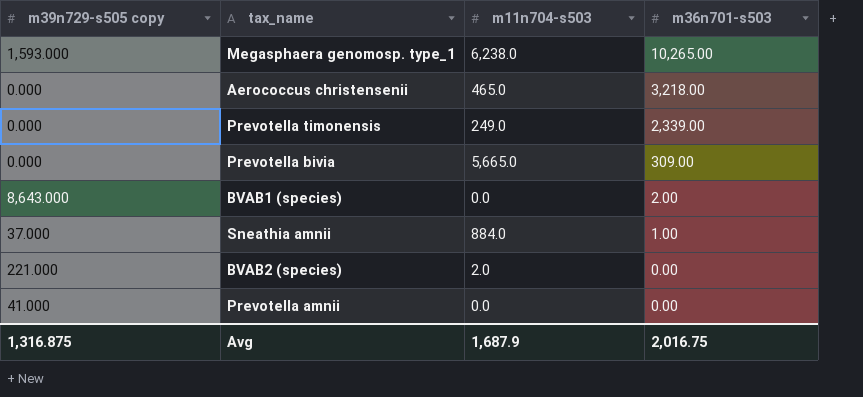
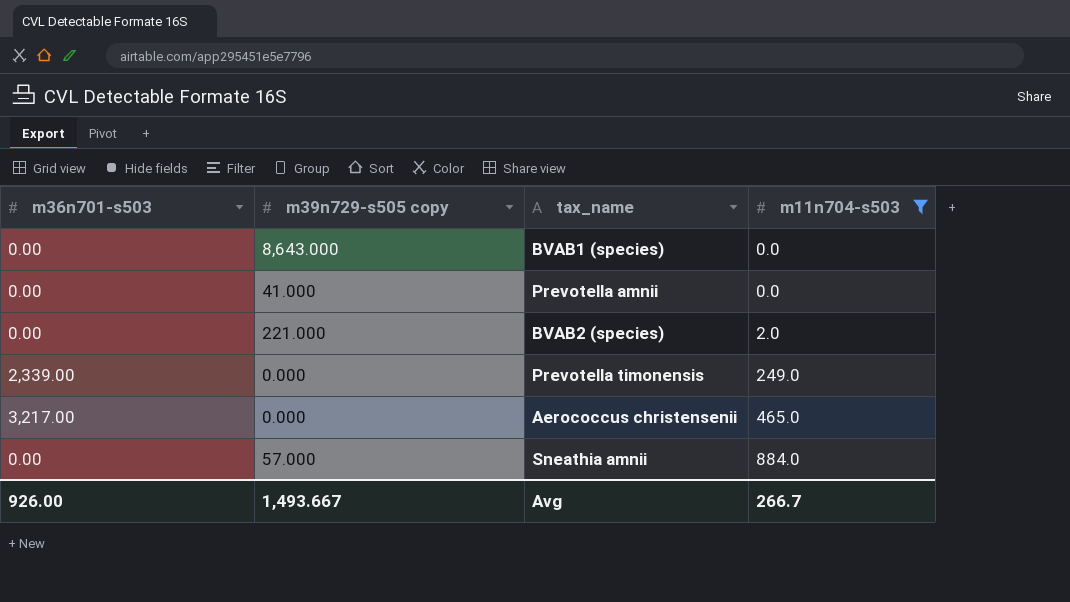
filter: none -> m11n704-s503 <= 884.0
row order: m36n701-s503 descending -> m11n704-s503 ascending
column m36n701-s503 | position: 4 -> 1
BVAB1 (species) | m36n701-s503: 2.00 -> 0.00
Aerococcus christensenii | m36n701-s503: 3,218.00 -> 3,217.00
Sneathia amnii | m36n701-s503: 1.00 -> 0.00
Sneathia amnii | m39n729-s505 copy: 37.000 -> 57.000
Avg | m36n701-s503: 2,016.75 -> 926.00
Avg | m39n729-s505 copy: 1,316.875 -> 1,493.667
Avg | m11n704-s503: 1,687.9 -> 266.7

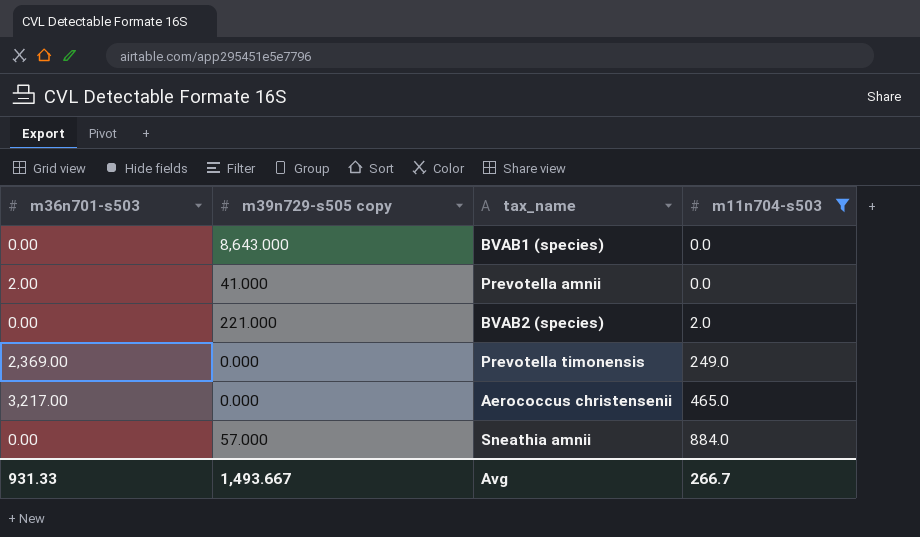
Prevotella amnii | m36n701-s503: 0.00 -> 2.00
Prevotella timonensis | m36n701-s503: 2,339.00 -> 2,369.00
Avg | m36n701-s503: 926.00 -> 931.33

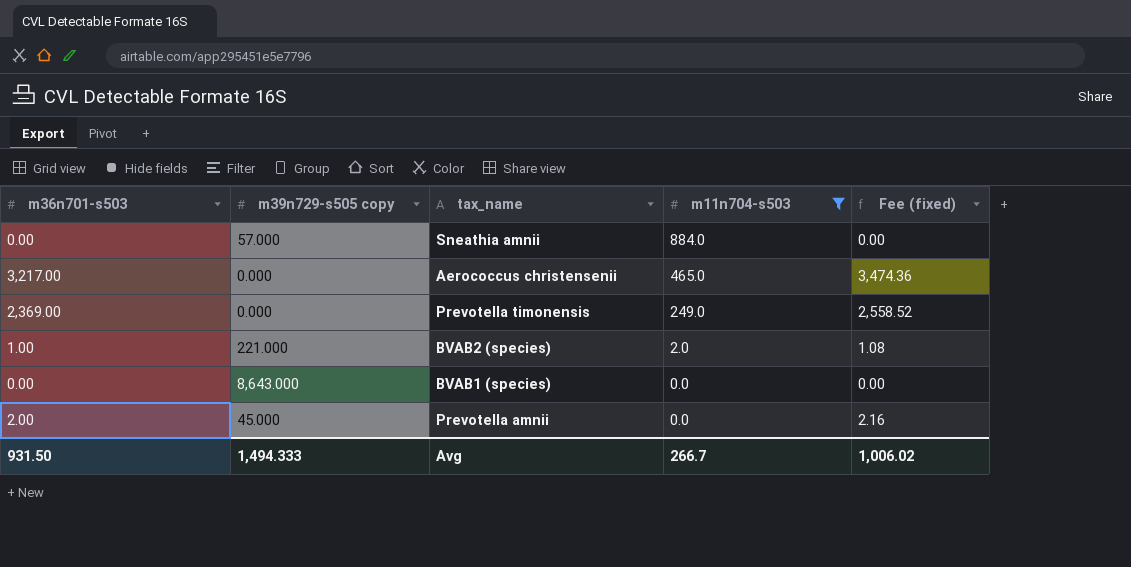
row order: m11n704-s503 ascending -> m11n704-s503 descending
column Fee (fixed) | formula: none -> [m36n701-s503] * 1.08
BVAB2 (species) | m36n701-s503: 0.00 -> 1.00
Prevotella amnii | m39n729-s505 copy: 41.000 -> 45.000
Avg | m36n701-s503: 931.33 -> 931.50
Avg | m39n729-s505 copy: 1,493.667 -> 1,494.333

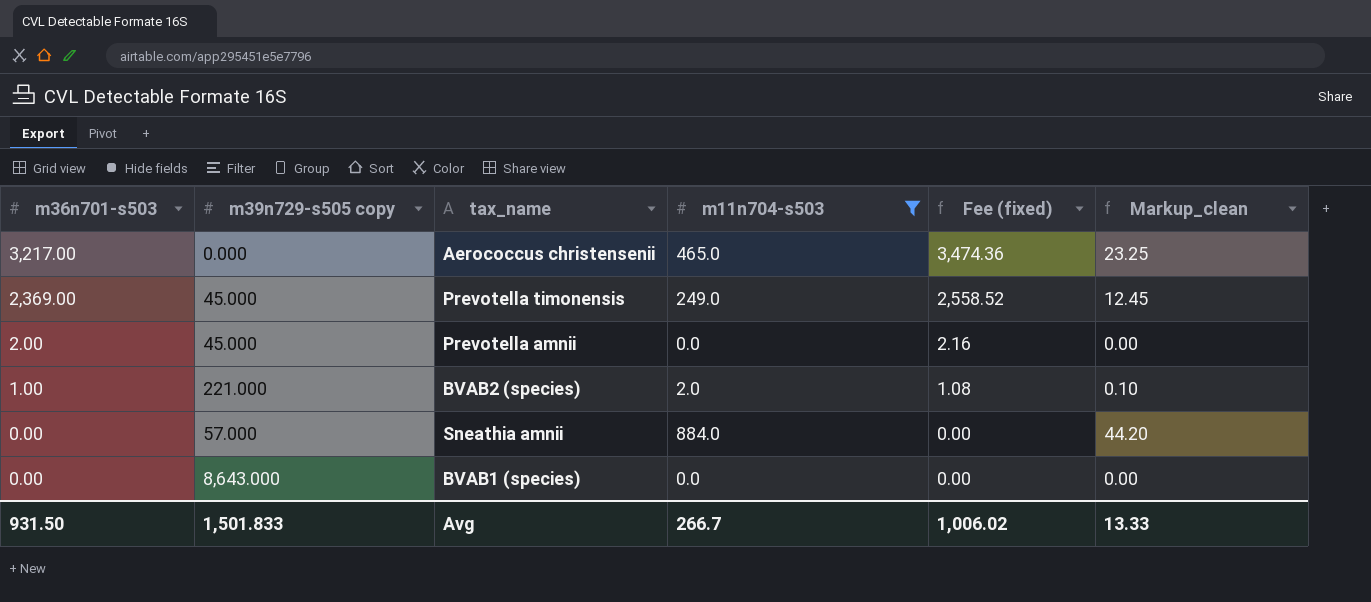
row order: m11n704-s503 descending -> m36n701-s503 descending
column Markup_clean | formula: none -> [m11n704-s503] * 0.05
Prevotella timonensis | m39n729-s505 copy: 0.000 -> 45.000
Avg | m39n729-s505 copy: 1,494.333 -> 1,501.833

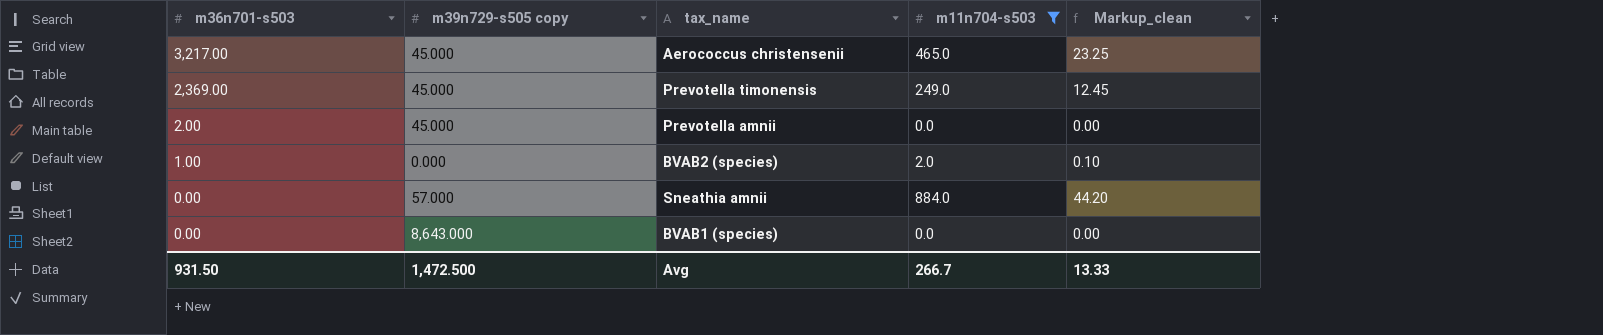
column Fee (fixed) | formula: [m36n701-s503] * 1.08 -> none
Aerococcus christensenii | m39n729-s505 copy: 0.000 -> 45.000
BVAB2 (species) | m39n729-s505 copy: 221.000 -> 0.000
Avg | m39n729-s505 copy: 1,501.833 -> 1,472.500

